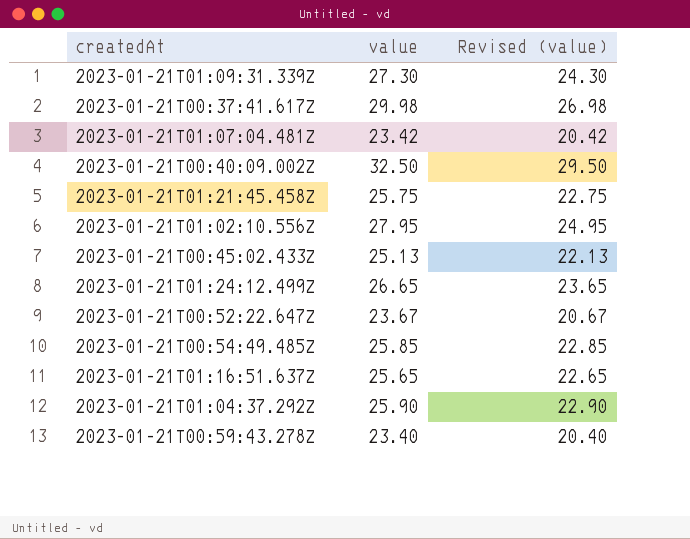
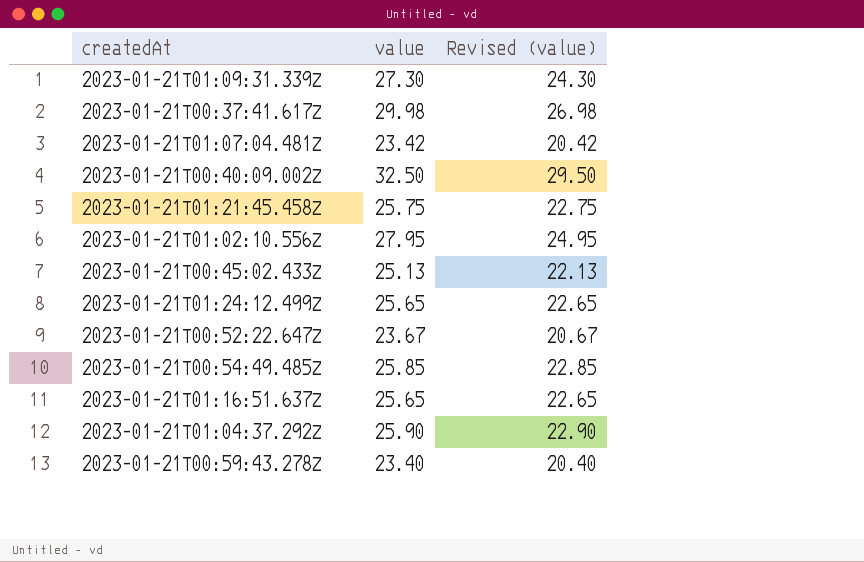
2023-01-21T01:24:12.499Z | value: 26.65 -> 25.65
2023-01-21T01:24:12.499Z | Revised (value): 23.65 -> 22.65

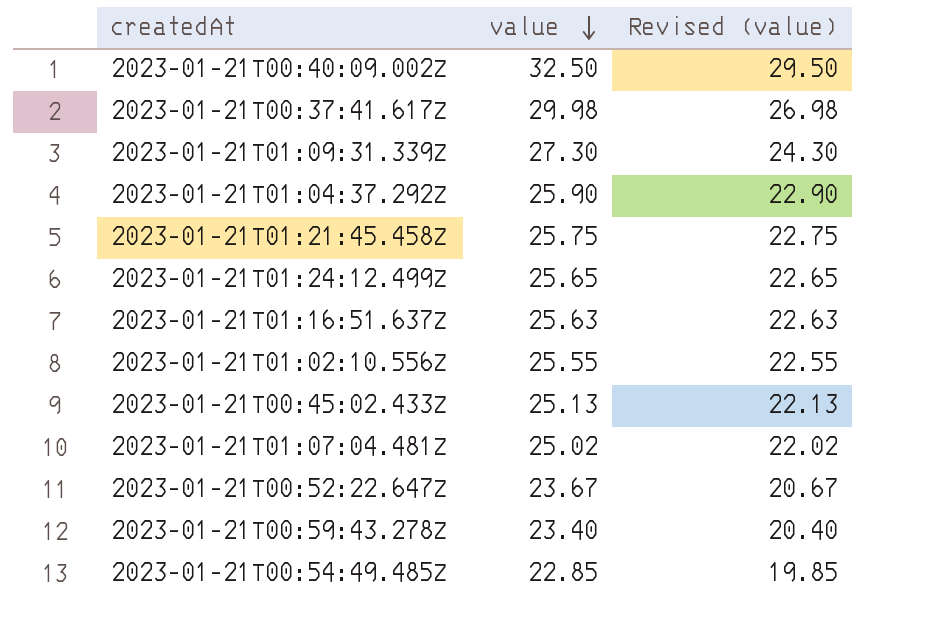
row order: none -> value descending
2023-01-21T01:16:51.637Z | value: 25.65 -> 25.63
2023-01-21T01:16:51.637Z | Revised (value): 22.65 -> 22.63
2023-01-21T01:02:10.556Z | value: 27.95 -> 25.55
2023-01-21T01:02:10.556Z | Revised (value): 24.95 -> 22.55
2023-01-21T01:07:04.481Z | value: 23.42 -> 25.02
2023-01-21T01:07:04.481Z | Revised (value): 20.42 -> 22.02
2023-01-21T00:54:49.485Z | value: 25.85 -> 22.85
2023-01-21T00:54:49.485Z | Revised (value): 22.85 -> 19.85

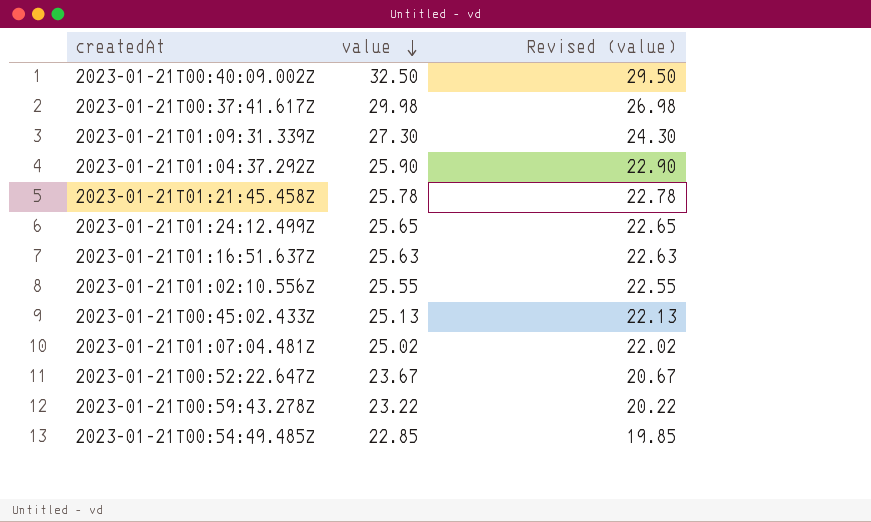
2023-01-21T01:21:45.458Z | value: 25.75 -> 25.78
2023-01-21T01:21:45.458Z | Revised (value): 22.75 -> 22.78
2023-01-21T00:59:43.278Z | value: 23.40 -> 23.22
2023-01-21T00:59:43.278Z | Revised (value): 20.40 -> 20.22

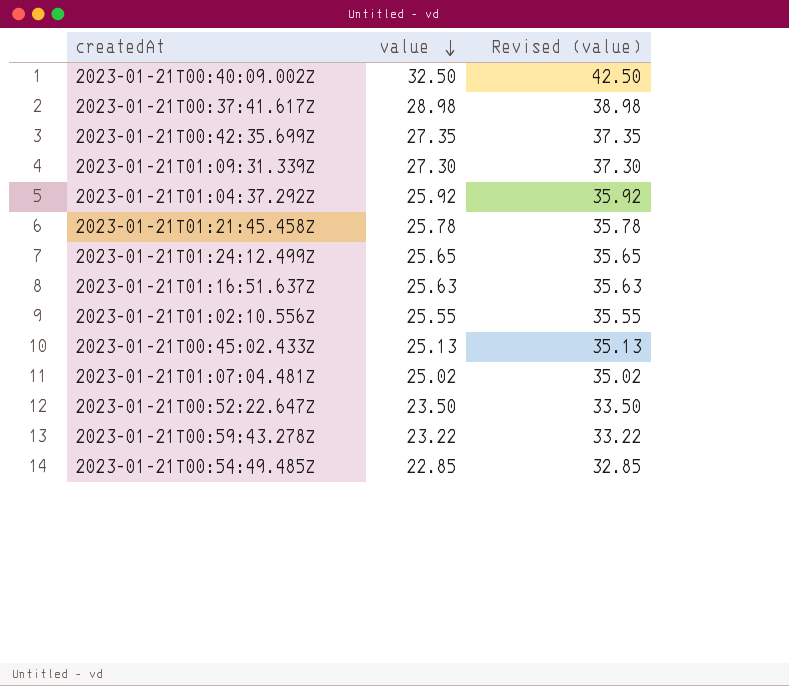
column Revised (value) | formula: [value] - 3 -> [value] + 10
2023-01-21T00:37:41.617Z | value: 29.98 -> 28.98
row 2023-01-21T00:42:35.699Z: none -> 27.35 | 37.35
2023-01-21T01:04:37.292Z | value: 25.90 -> 25.92
2023-01-21T00:52:22.647Z | value: 23.67 -> 23.50

